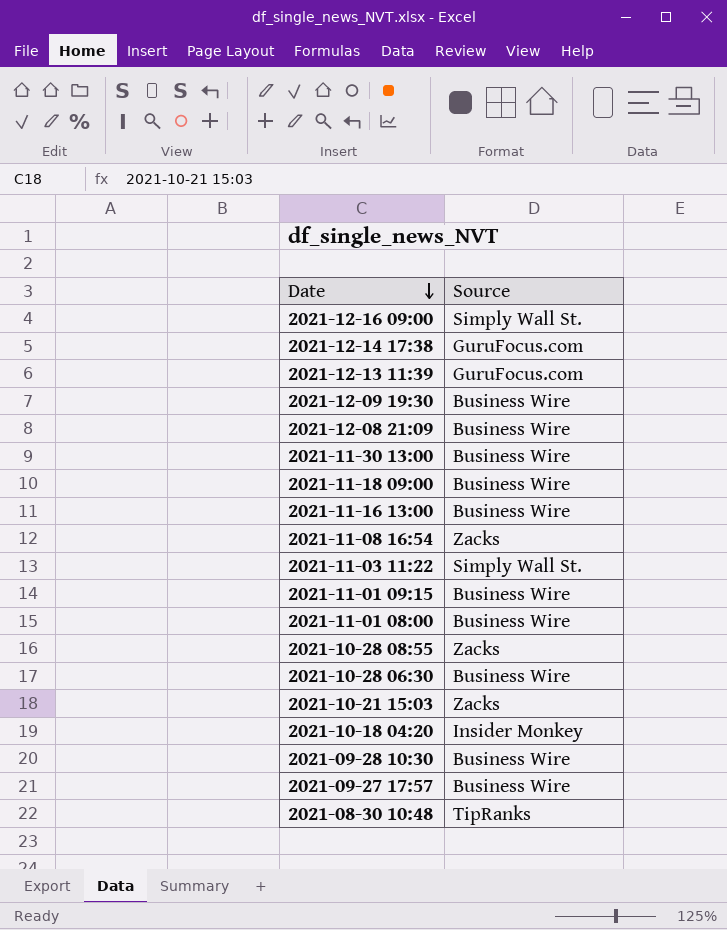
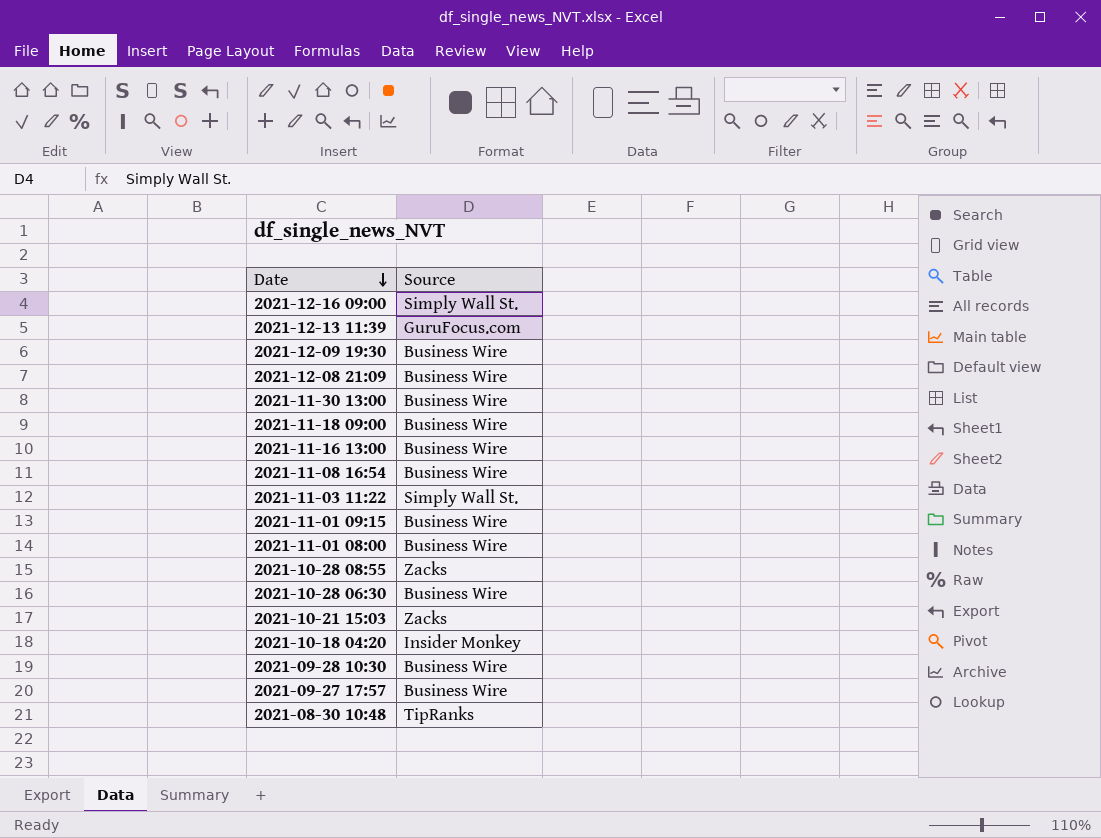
row 2021-12-14 17:38: GuruFocus.com -> none
2021-11-08 16:54 | Source: Zacks -> Business Wire

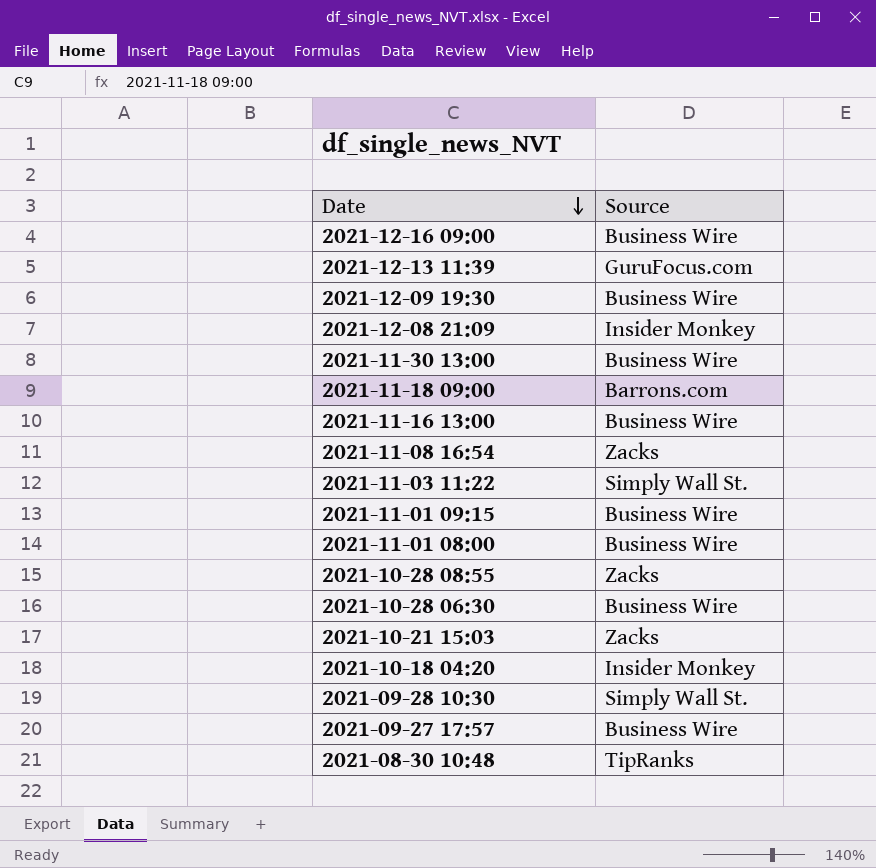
2021-12-16 09:00 | Source: Simply Wall St. -> Business Wire
2021-12-08 21:09 | Source: Business Wire -> Insider Monkey
2021-11-18 09:00 | Source: Business Wire -> Barrons.com
2021-11-08 16:54 | Source: Business Wire -> Zacks
2021-09-28 10:30 | Source: Business Wire -> Simply Wall St.

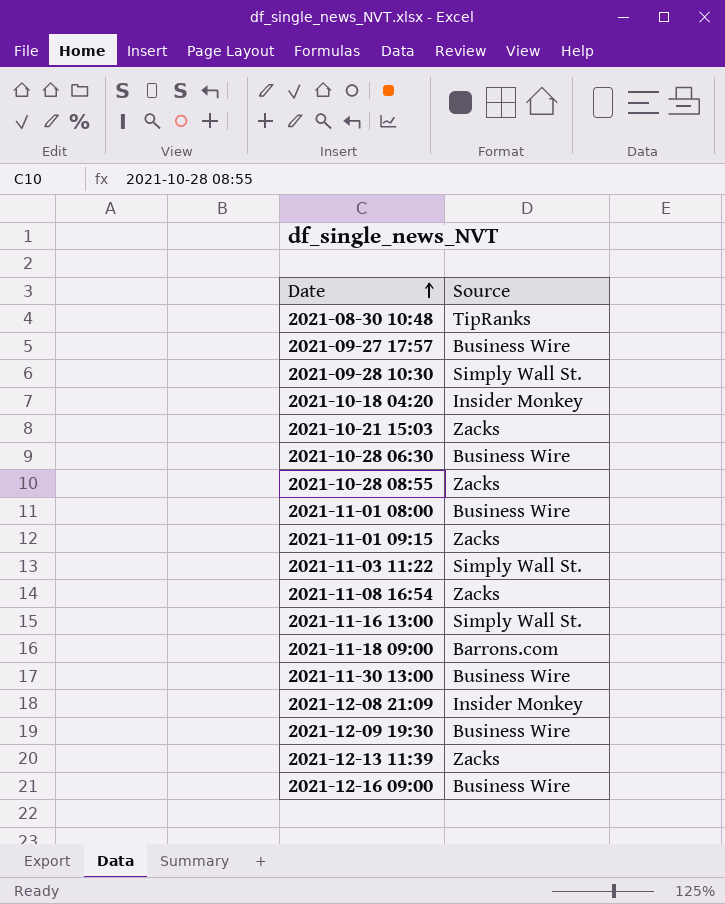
row order: Date descending -> Date ascending
2021-11-01 09:15 | Source: Business Wire -> Zacks
2021-11-16 13:00 | Source: Business Wire -> Simply Wall St.
2021-12-13 11:39 | Source: GuruFocus.com -> Zacks

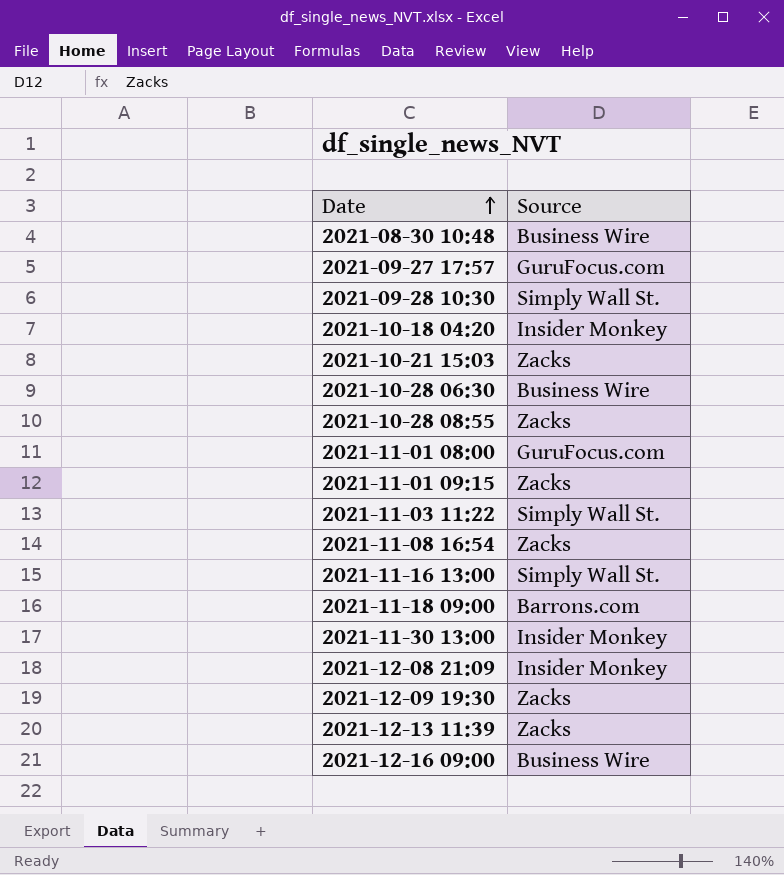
2021-08-30 10:48 | Source: TipRanks -> Business Wire
2021-09-27 17:57 | Source: Business Wire -> GuruFocus.com
2021-11-01 08:00 | Source: Business Wire -> GuruFocus.com
2021-11-30 13:00 | Source: Business Wire -> Insider Monkey
2021-12-09 19:30 | Source: Business Wire -> Zacks

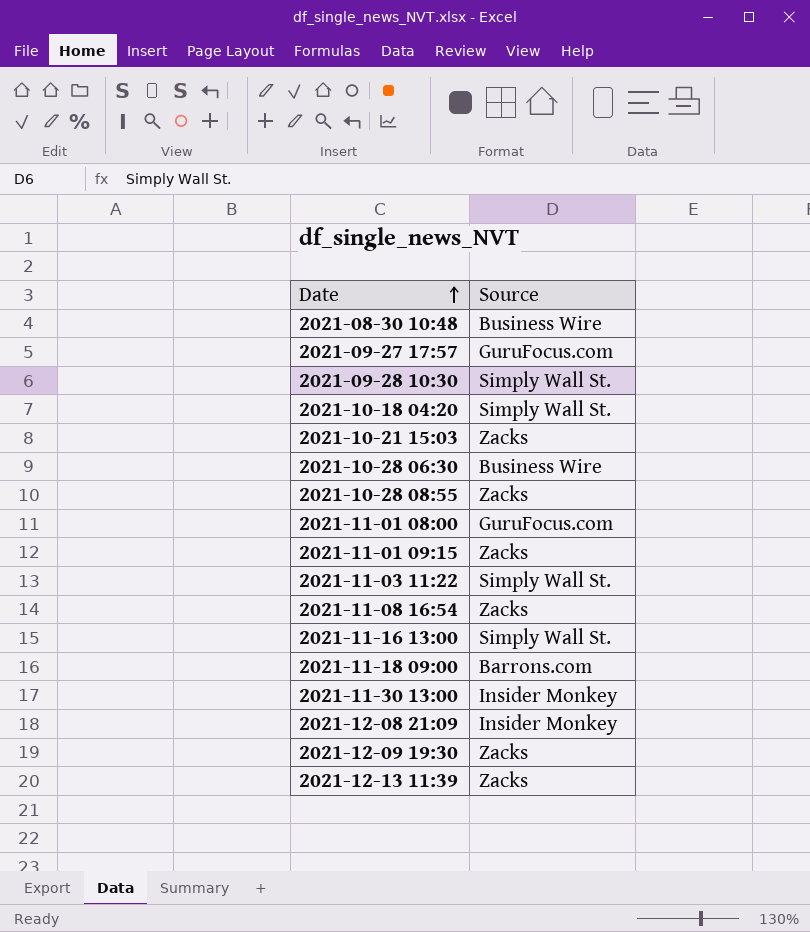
row 2021-12-16 09:00: Business Wire -> none
2021-10-18 04:20 | Source: Insider Monkey -> Simply Wall St.

